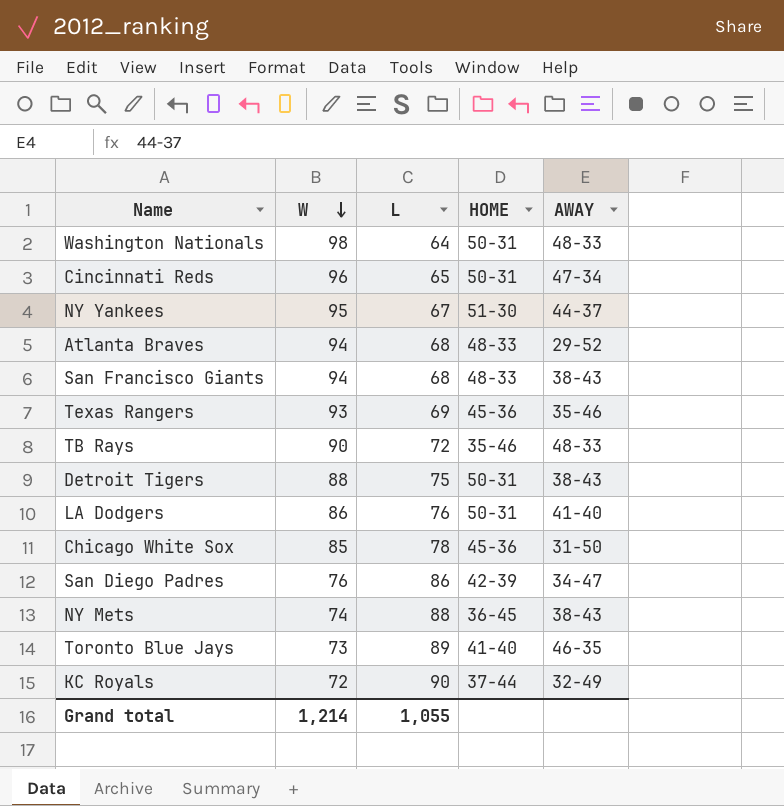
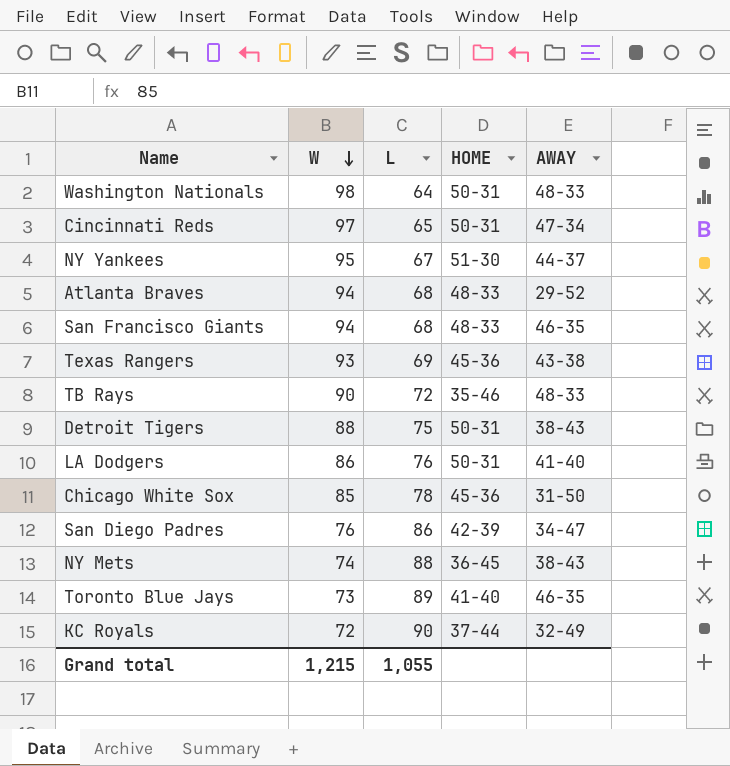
Cincinnati Reds | W: 96 -> 97
San Francisco Giants | AWAY: 38-43 -> 46-35
Texas Rangers | AWAY: 35-46 -> 43-38
Grand total | W: 1,214 -> 1,215

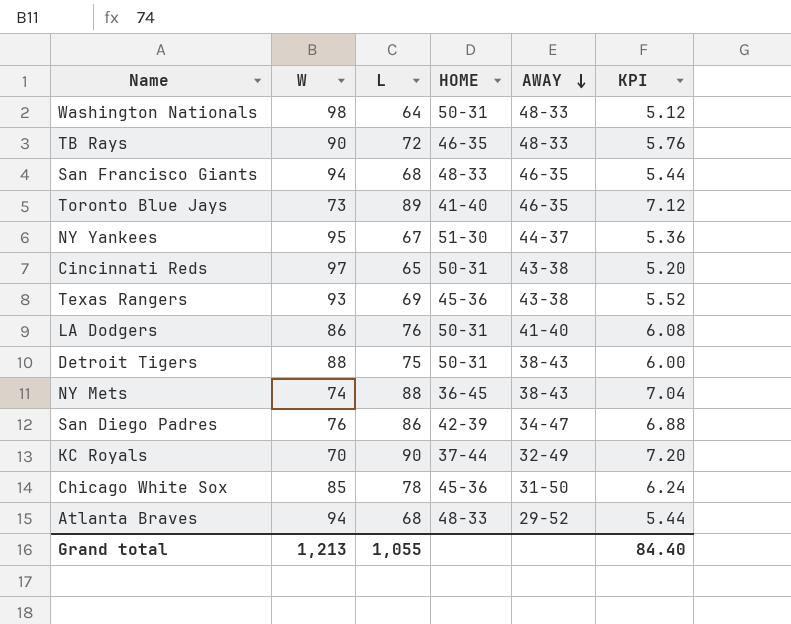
row order: W descending -> AWAY descending
column KPI | formula: none -> [L] * 0.08
TB Rays | HOME: 35-46 -> 46-35
Cincinnati Reds | AWAY: 47-34 -> 43-38
KC Royals | W: 72 -> 70
Grand total | W: 1,215 -> 1,213

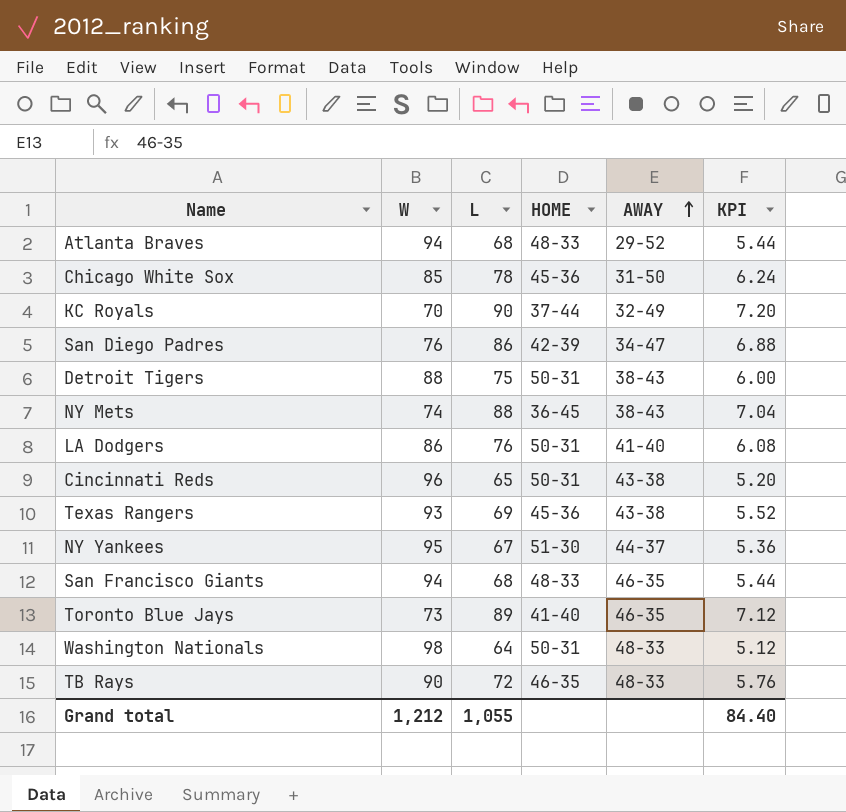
row order: AWAY descending -> AWAY ascending
Cincinnati Reds | W: 97 -> 96
Grand total | W: 1,213 -> 1,212

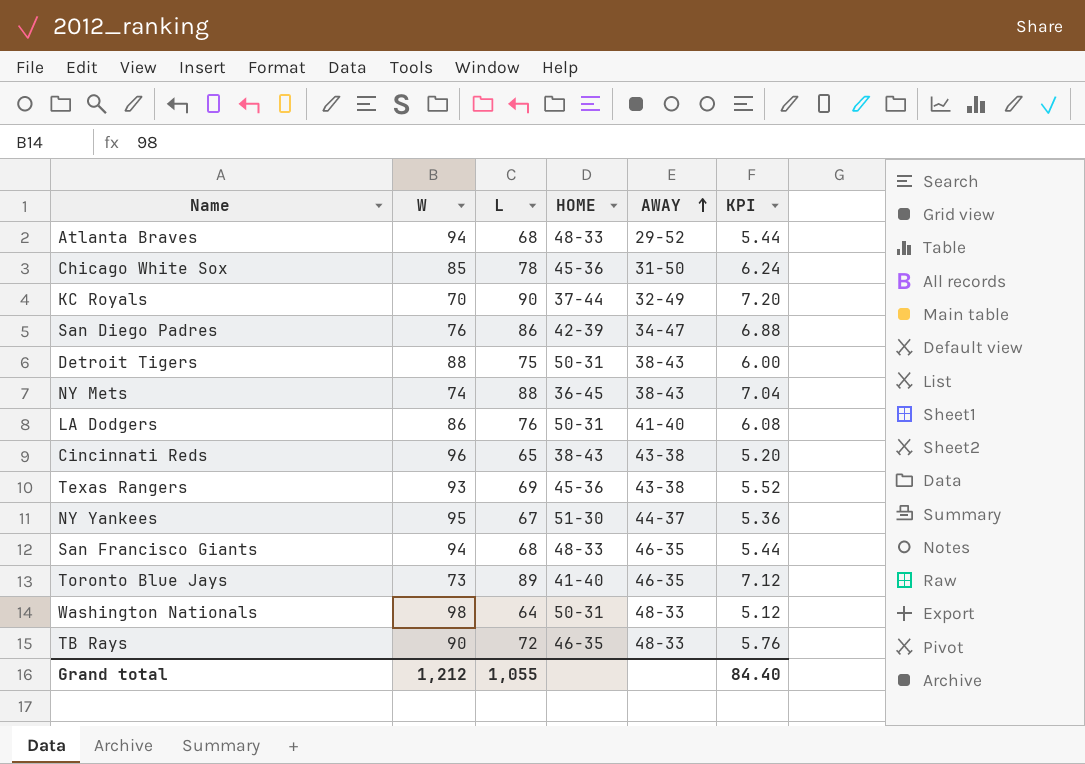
Cincinnati Reds | HOME: 50-31 -> 38-43

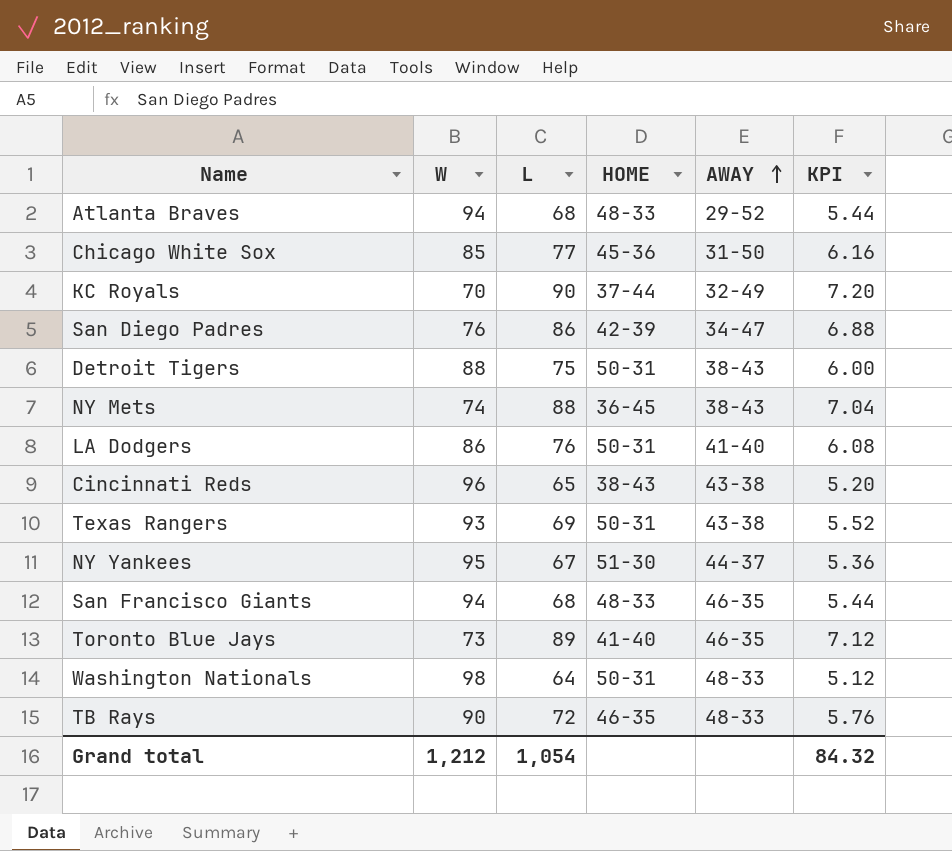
Chicago White Sox | L: 78 -> 77
Chicago White Sox | KPI: 6.24 -> 6.16
Texas Rangers | HOME: 45-36 -> 50-31
Grand total | L: 1,055 -> 1,054
Grand total | KPI: 84.40 -> 84.32

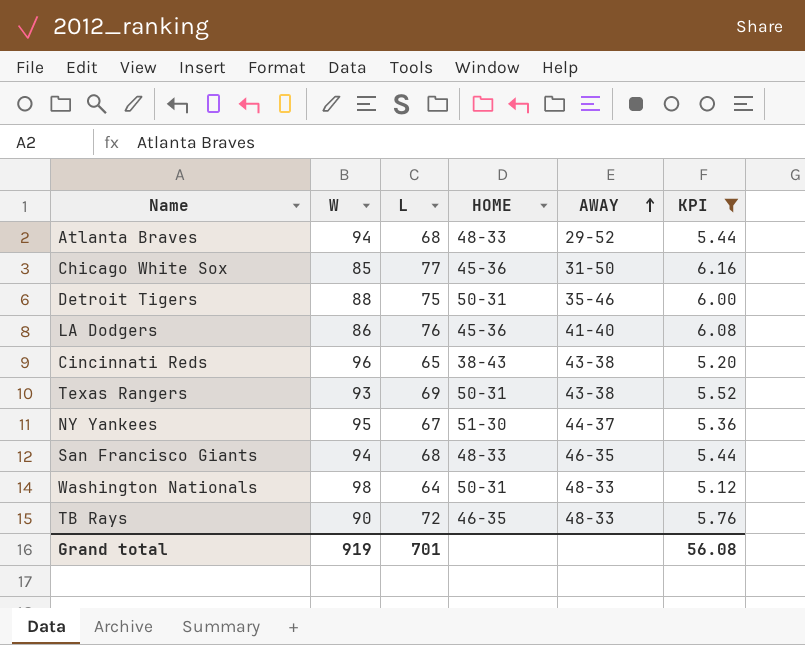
filter: none -> KPI <= 6.16
Detroit Tigers | AWAY: 38-43 -> 35-46
LA Dodgers | HOME: 50-31 -> 45-36
Grand total | W: 1,212 -> 919
Grand total | L: 1,054 -> 701
Grand total | KPI: 84.32 -> 56.08

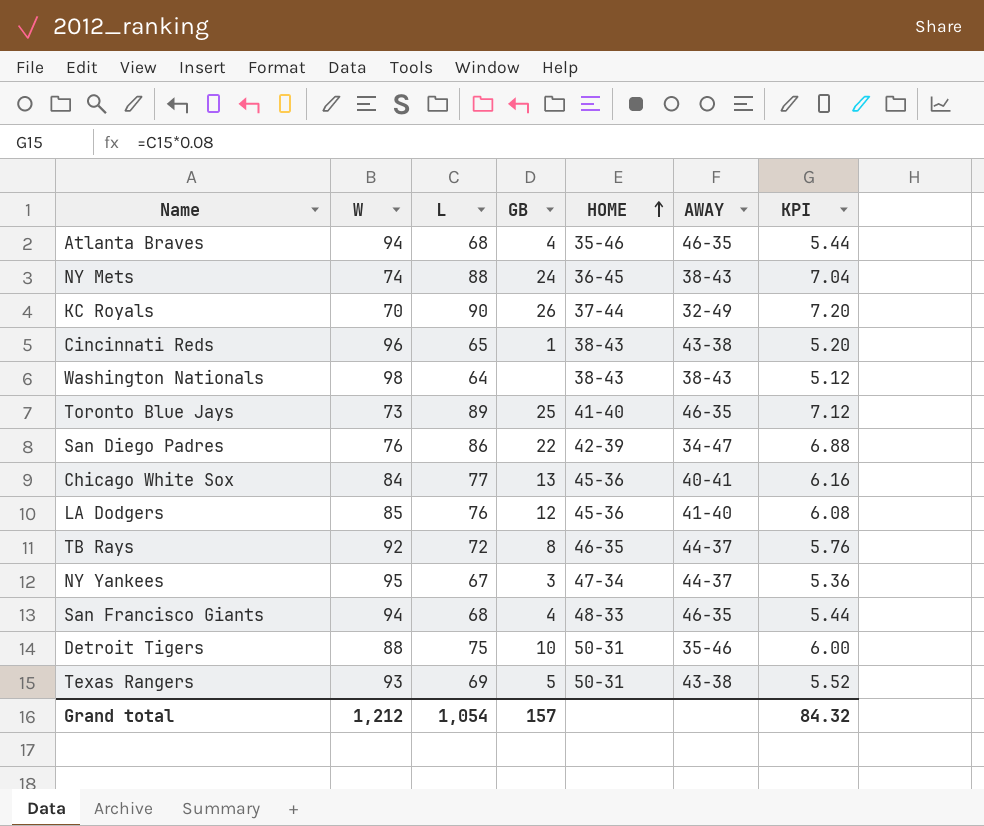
filter: KPI <= 6.16 -> none
row order: AWAY ascending -> HOME ascending
column GB | position: none -> 4
Atlanta Braves | HOME: 48-33 -> 35-46
Atlanta Braves | AWAY: 29-52 -> 46-35
Washington Nationals | HOME: 50-31 -> 38-43
Washington Nationals | AWAY: 48-33 -> 38-43
Chicago White Sox | W: 85 -> 84
Chicago White Sox | AWAY: 31-50 -> 40-41
LA Dodgers | W: 86 -> 85
TB Rays | W: 90 -> 92
TB Rays | AWAY: 48-33 -> 44-37
NY Yankees | HOME: 51-30 -> 47-34
Grand total | W: 919 -> 1,212
Grand total | L: 701 -> 1,054
Grand total | KPI: 56.08 -> 84.32

